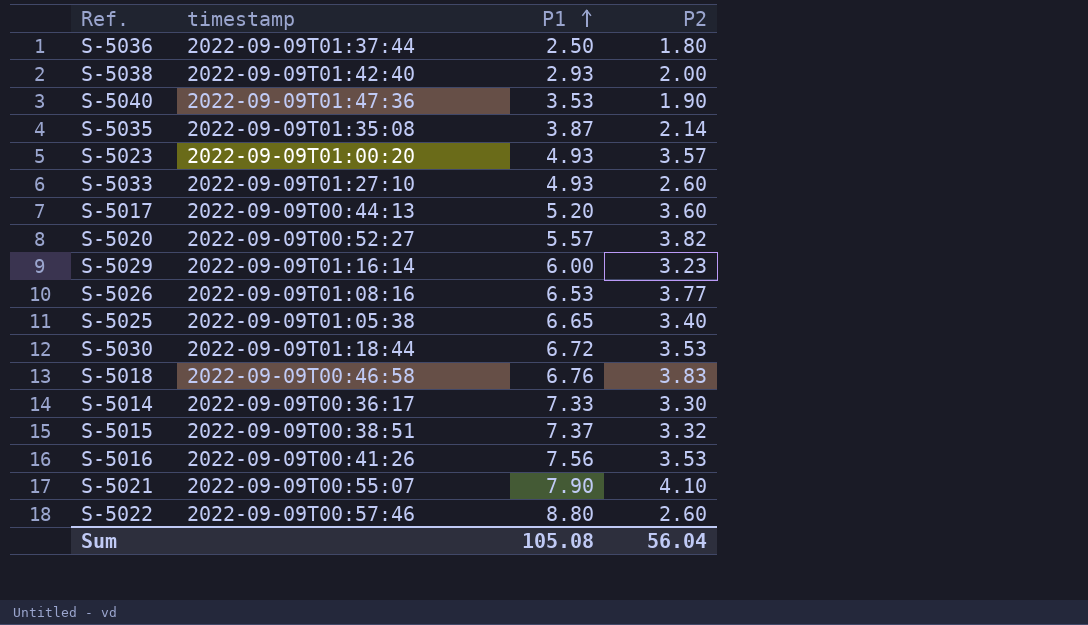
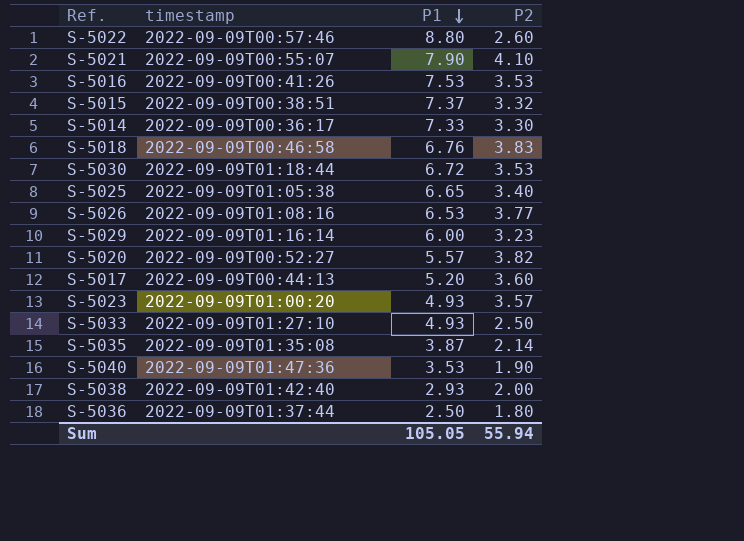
row order: P1 ascending -> P1 descending
S-5016 | P1: 7.56 -> 7.53
S-5033 | P2: 2.60 -> 2.50
Sum | P1: 105.08 -> 105.05
Sum | P2: 56.04 -> 55.94

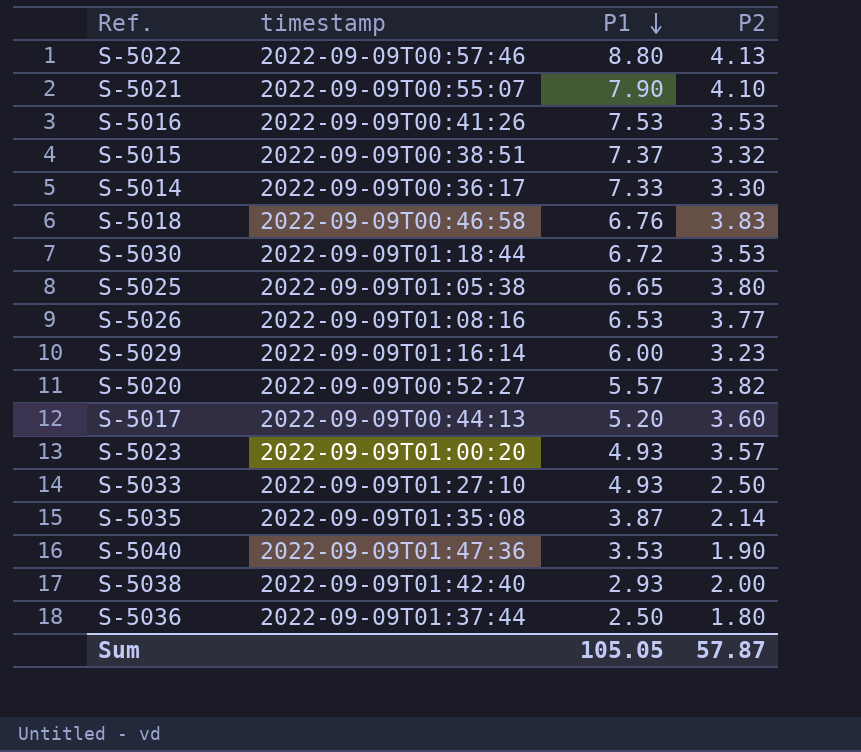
S-5022 | P2: 2.60 -> 4.13
S-5025 | P2: 3.40 -> 3.80
Sum | P2: 55.94 -> 57.87

